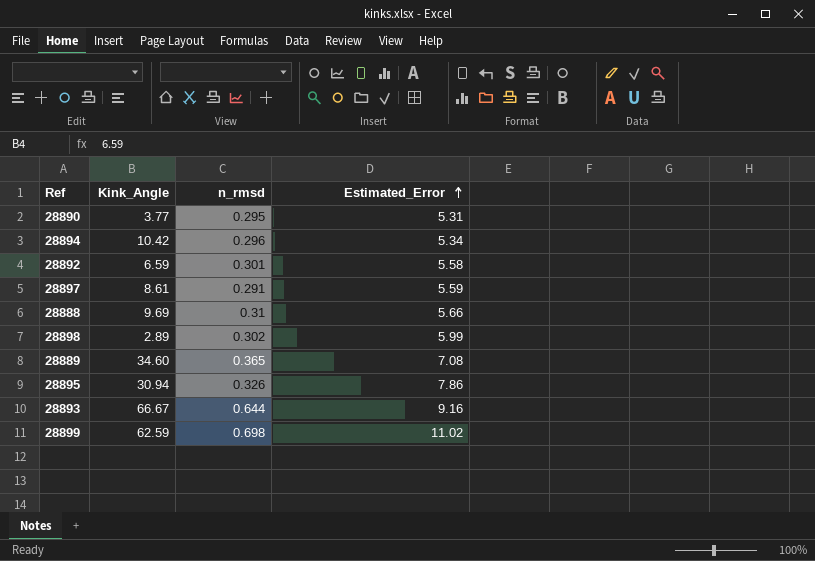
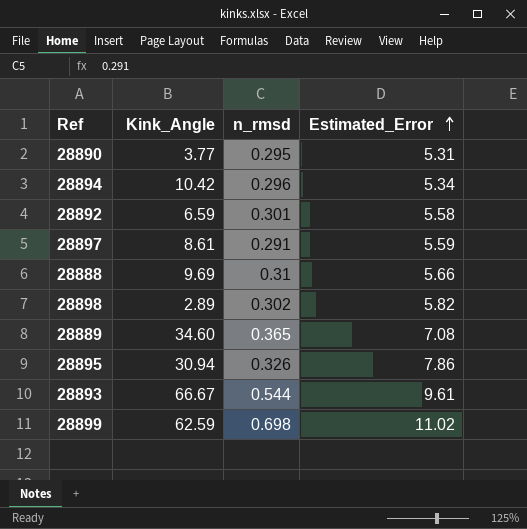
28898 | Estimated_Error: 5.99 -> 5.82
28893 | n_rmsd: 0.644 -> 0.544
28893 | Estimated_Error: 9.16 -> 9.61

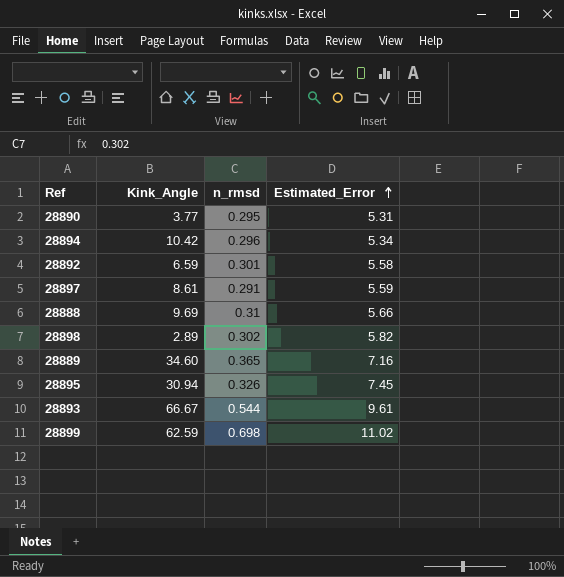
28889 | Estimated_Error: 7.08 -> 7.16
28895 | Estimated_Error: 7.86 -> 7.45

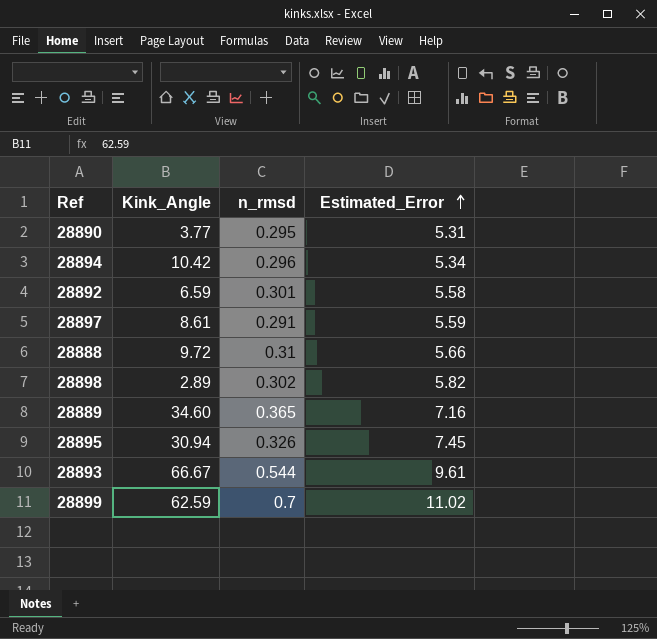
28888 | Kink_Angle: 9.69 -> 9.72
28899 | n_rmsd: 0.698 -> 0.7

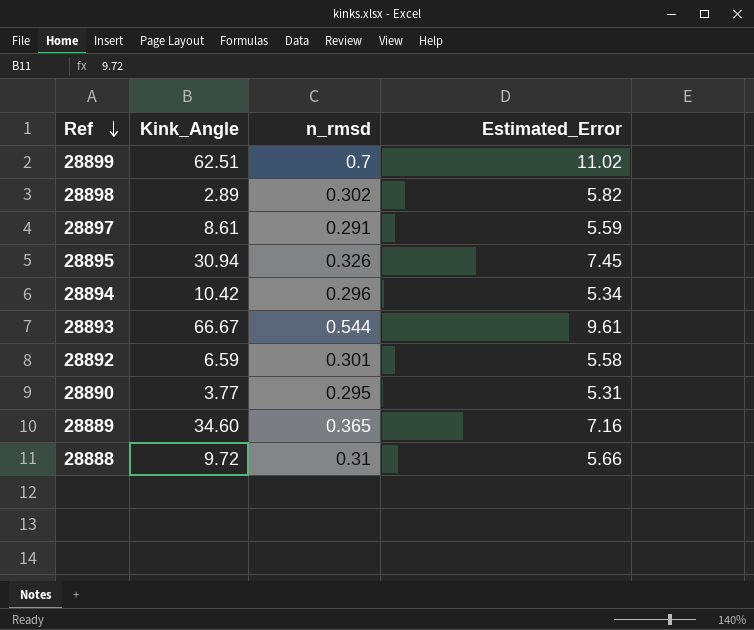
row order: Estimated_Error ascending -> Ref descending
28899 | Kink_Angle: 62.59 -> 62.51

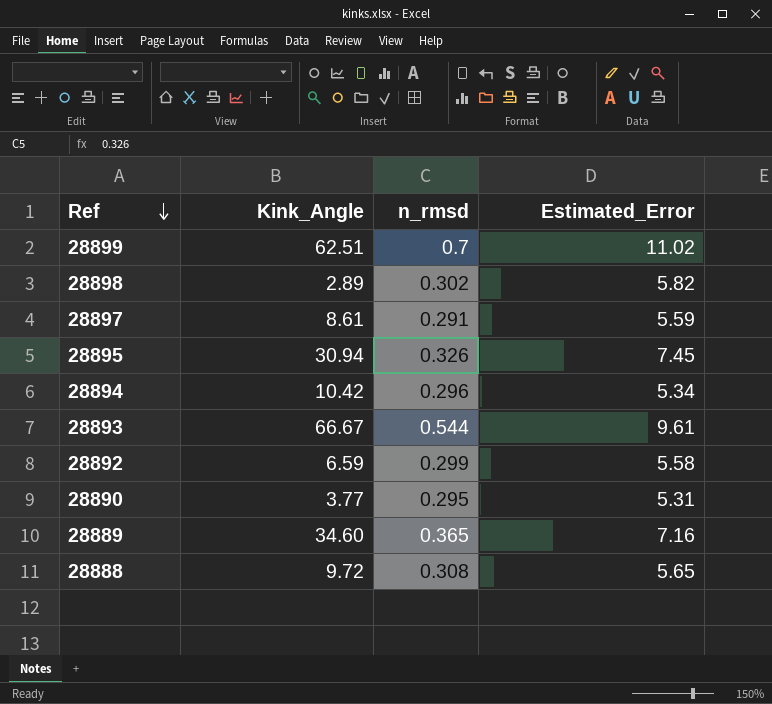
28892 | n_rmsd: 0.301 -> 0.299
28888 | n_rmsd: 0.31 -> 0.308
28888 | Estimated_Error: 5.66 -> 5.65

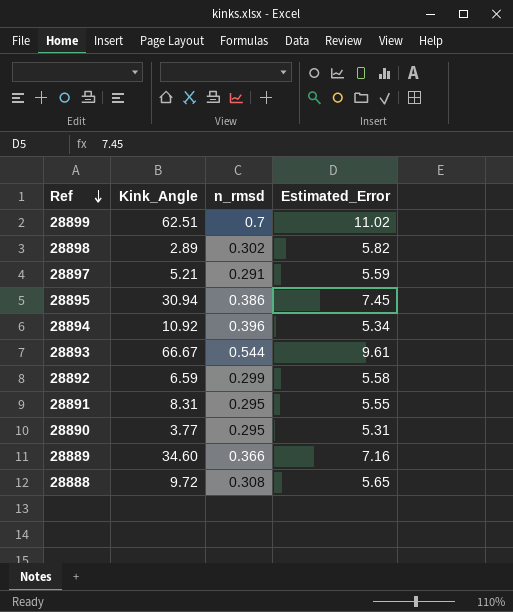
28897 | Kink_Angle: 8.61 -> 5.21
28895 | n_rmsd: 0.326 -> 0.386
28894 | Kink_Angle: 10.42 -> 10.92
28894 | n_rmsd: 0.296 -> 0.396
row 28891: none -> 8.31 | 0.295 | 5.55
28889 | n_rmsd: 0.365 -> 0.366

